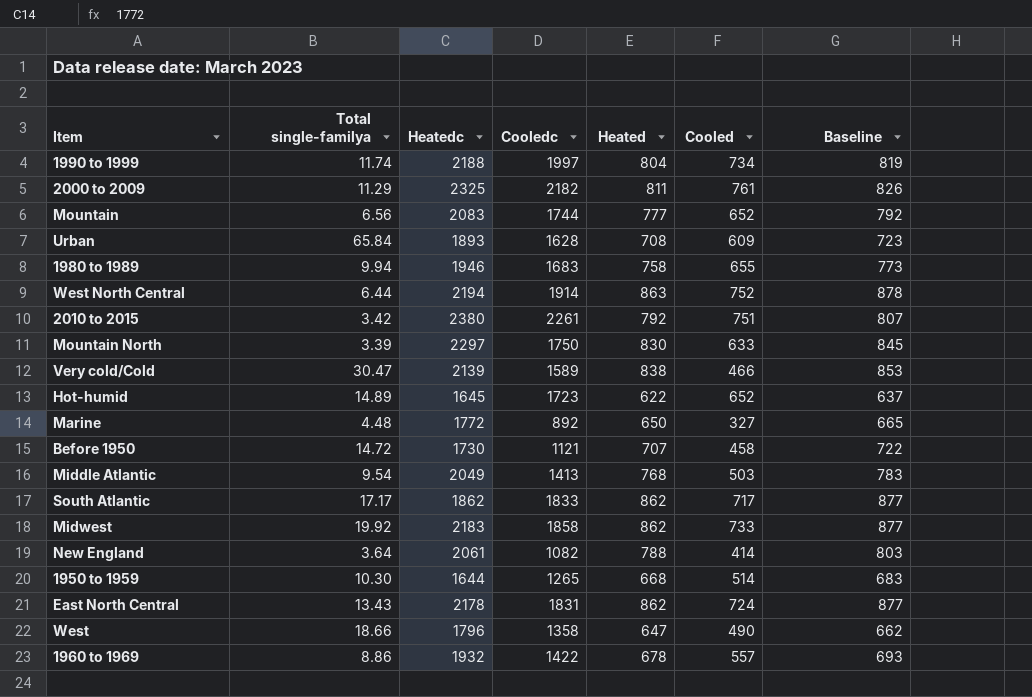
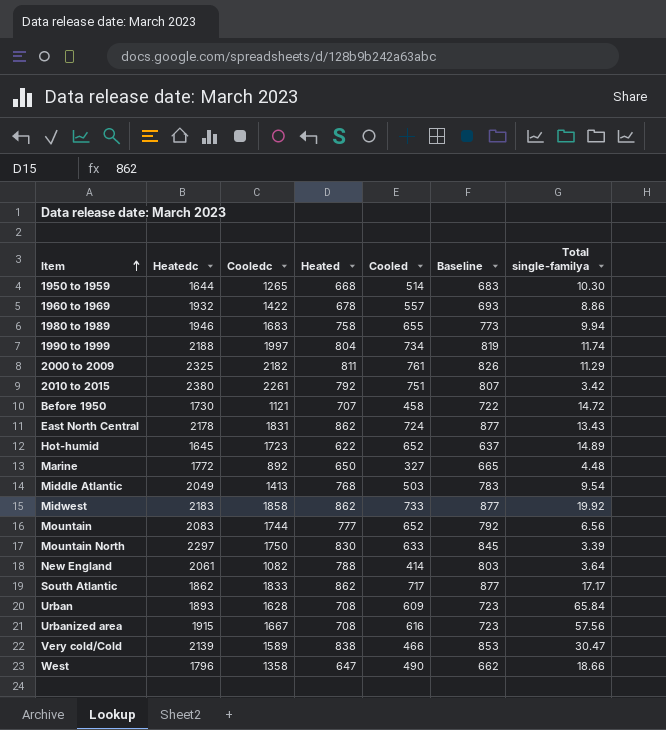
row order: none -> Item ascending
column Total single-familya | position: 2 -> 7
row West North Central: 6.44 | 2194 | 1914 | 863 | 752 | 878 -> none
row Urbanized area: none -> 1915 | 1667 | 708 | 616 | 723 | 57.56

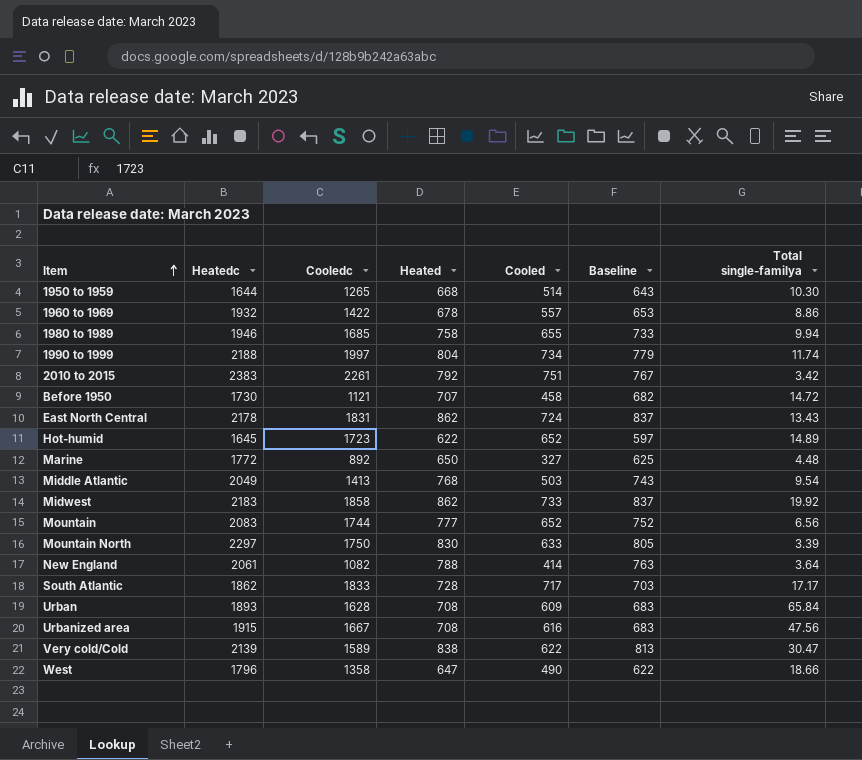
column Baseline | formula: [Heated] + 15 -> [Heated] - 25
row 2000 to 2009: 2325 | 2182 | 811 | 761 | 826 | 11.29 -> none
1980 to 1989 | Cooledc: 1683 -> 1685
2010 to 2015 | Heatedc: 2380 -> 2383
South Atlantic | Heated: 862 -> 728
Urbanized area | Total single-familya: 57.56 -> 47.56
Very cold/Cold | Cooled: 466 -> 622

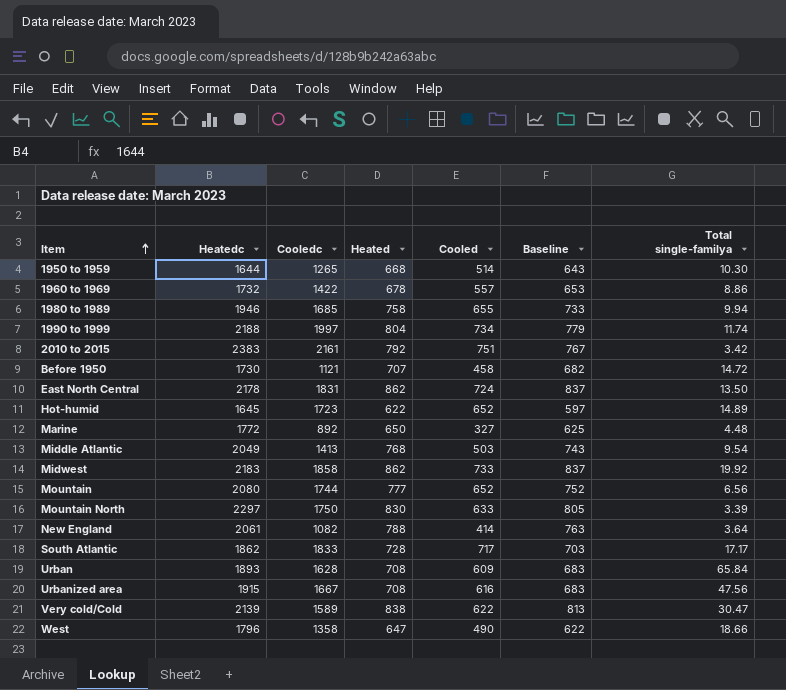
1960 to 1969 | Heatedc: 1932 -> 1732
2010 to 2015 | Cooledc: 2261 -> 2161
East North Central | Total single-familya: 13.43 -> 13.50
Mountain | Heatedc: 2083 -> 2080

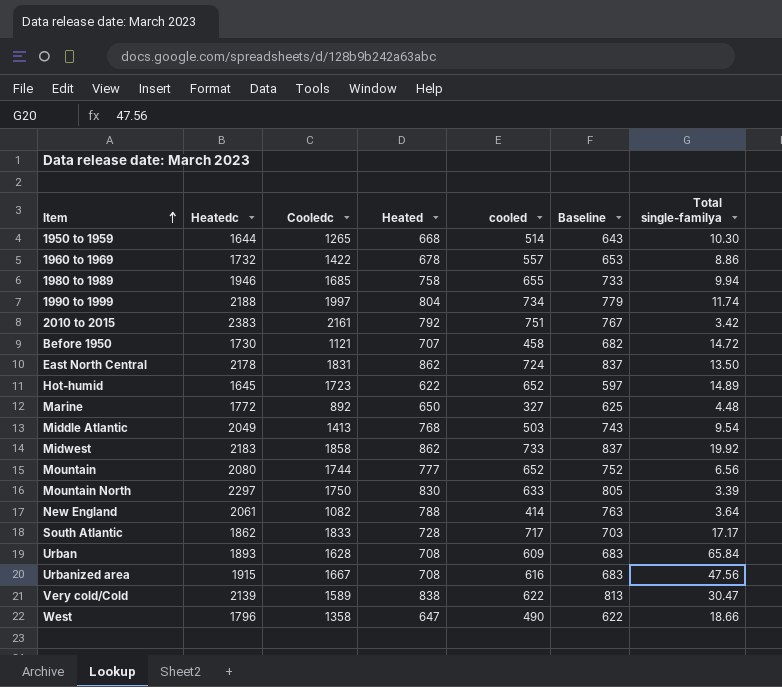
column name: Cooled -> cooled

